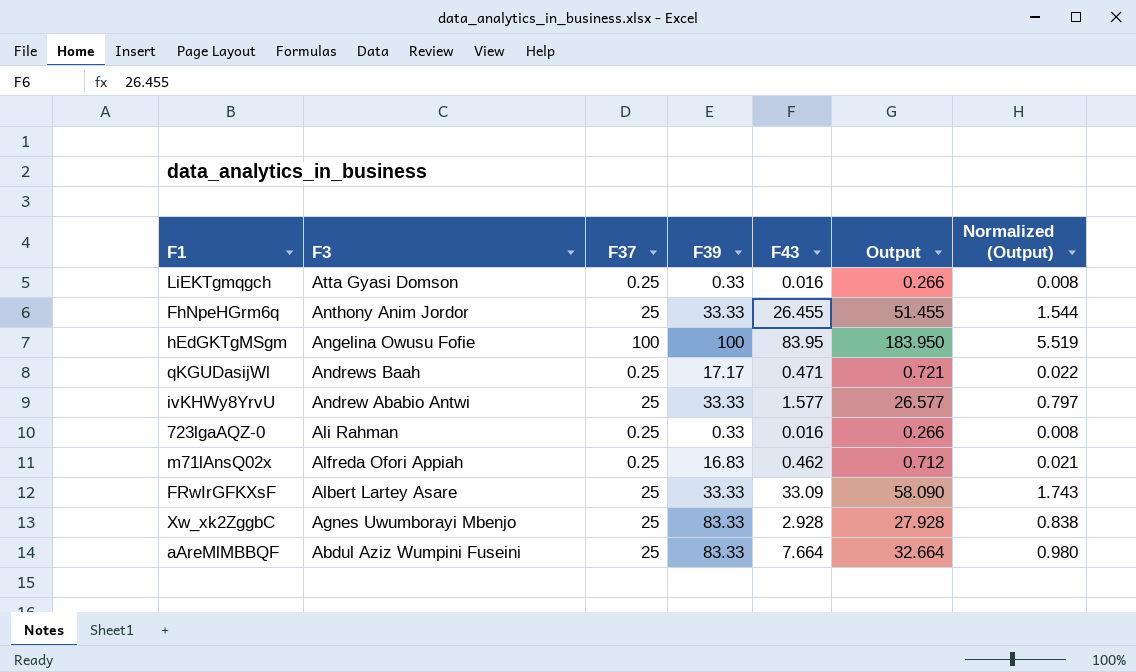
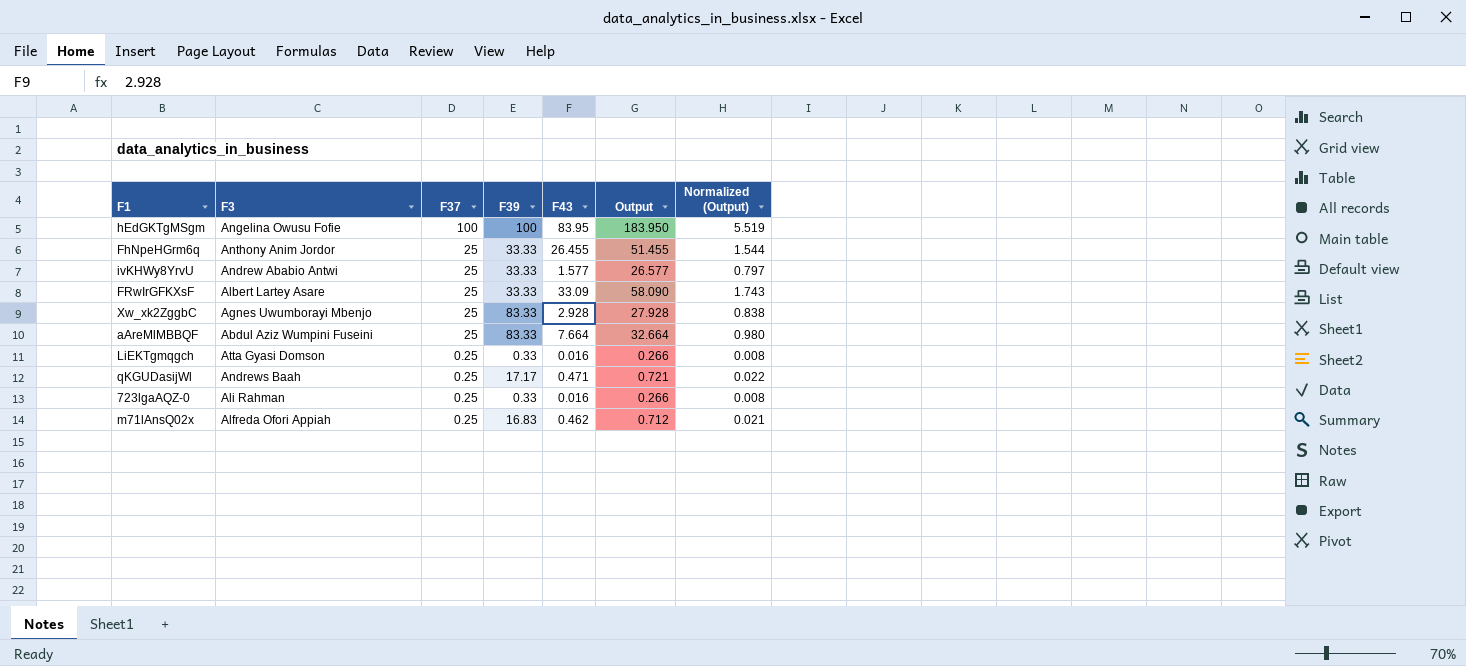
row order: F3 descending -> F37 descending

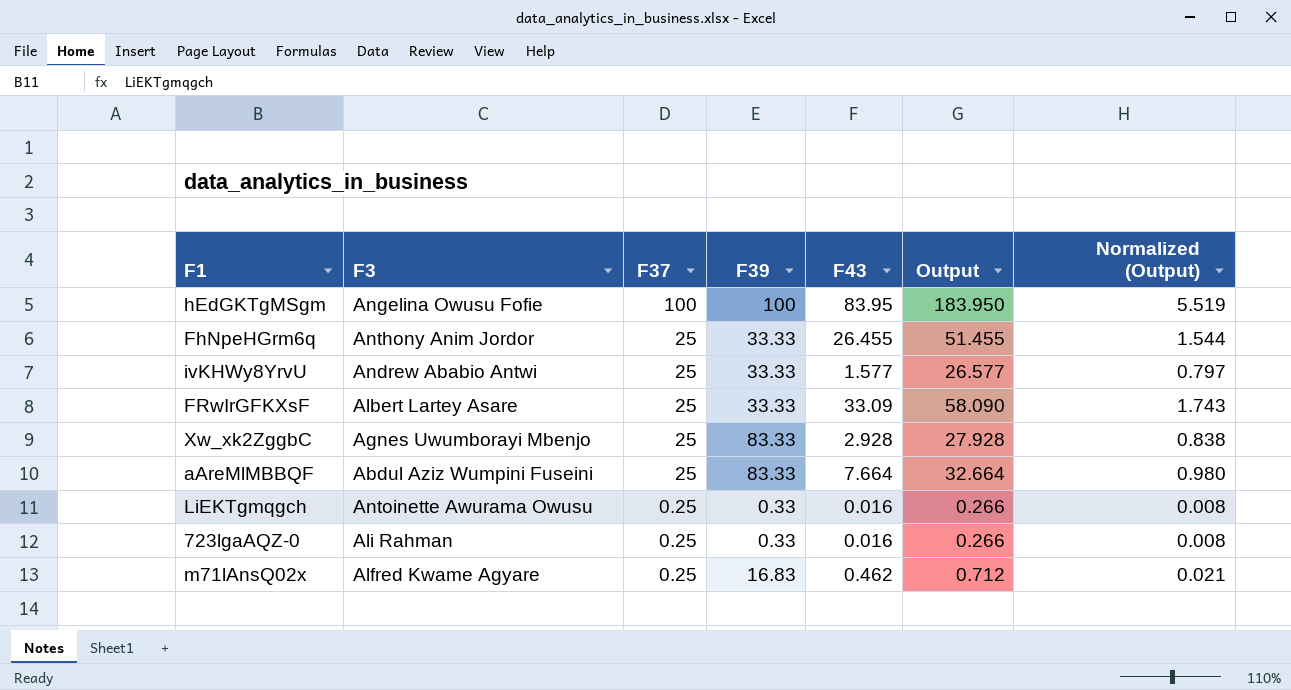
row qKGUDasijWl: Andrews Baah | 0.25 | 17.17 | 0.471 | 0.721 | 0.022 -> none
LiEKTgmqgch | F3: Atta Gyasi Domson -> Antoinette Awurama Owusu
m71lAnsQ02x | F3: Alfreda Ofori Appiah -> Alfred Kwame Agyare

